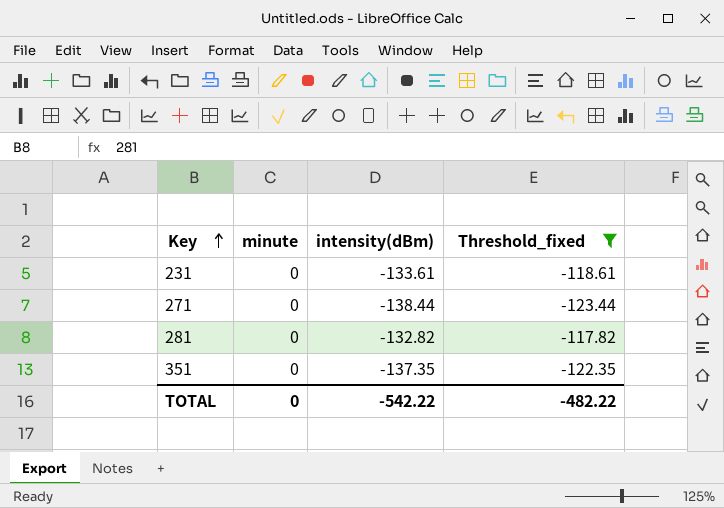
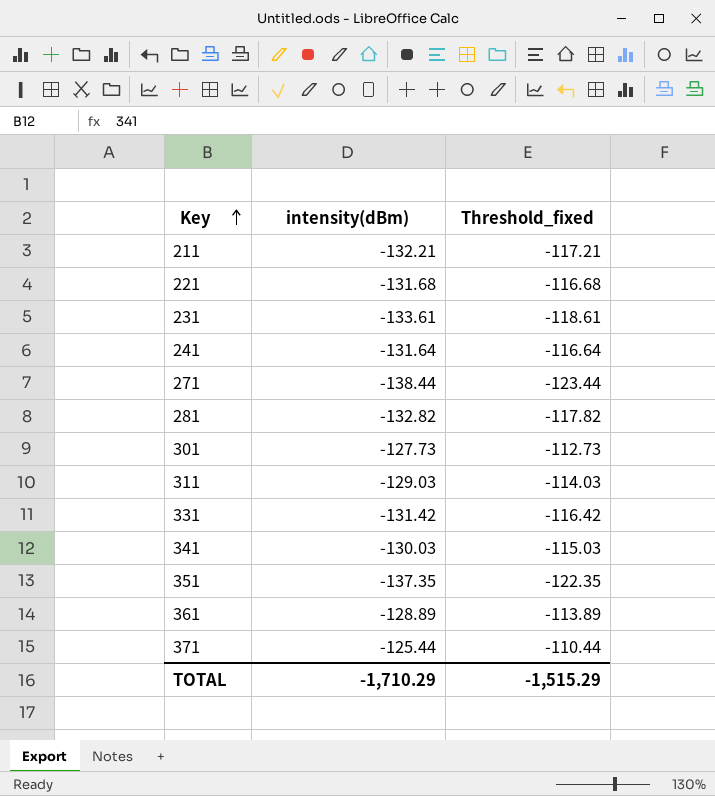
filter: Threshold_fixed <= -117.82 -> none
column minute | position: 2 -> none
TOTAL | intensity(dBm): -542.22 -> -1,710.29
TOTAL | Threshold_fixed: -482.22 -> -1,515.29

